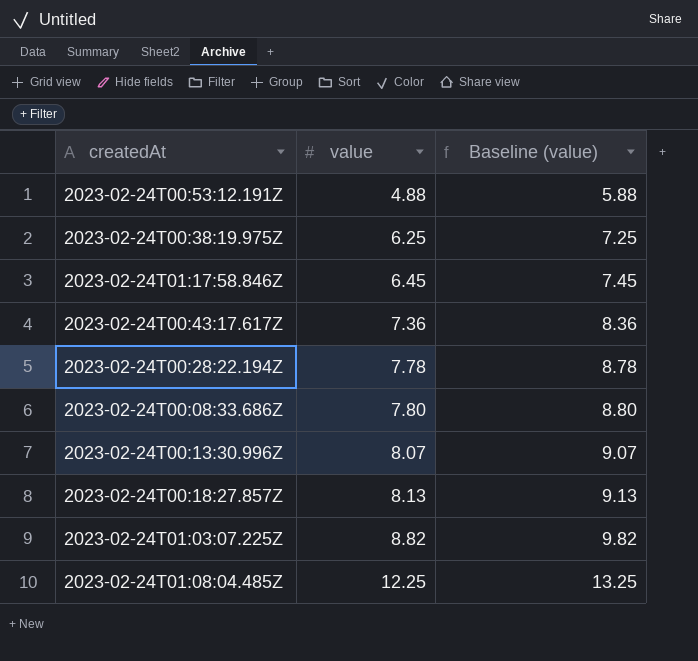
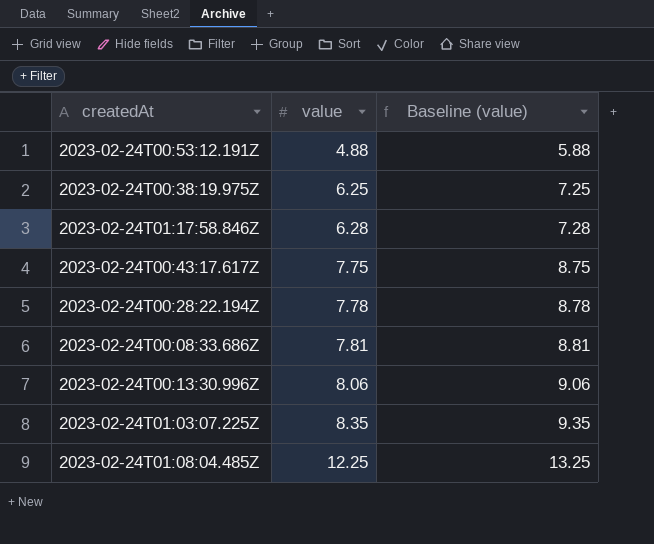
row 2023-02-24T00:18:27.857Z: 8.13 | 9.13 -> none
2023-02-24T01:17:58.846Z | value: 6.45 -> 6.28
2023-02-24T01:17:58.846Z | Baseline (value): 7.45 -> 7.28
2023-02-24T00:43:17.617Z | value: 7.36 -> 7.75
2023-02-24T00:43:17.617Z | Baseline (value): 8.36 -> 8.75
2023-02-24T00:08:33.686Z | value: 7.80 -> 7.81
2023-02-24T00:08:33.686Z | Baseline (value): 8.80 -> 8.81
2023-02-24T00:13:30.996Z | value: 8.07 -> 8.06
2023-02-24T00:13:30.996Z | Baseline (value): 9.07 -> 9.06
2023-02-24T01:03:07.225Z | value: 8.82 -> 8.35
2023-02-24T01:03:07.225Z | Baseline (value): 9.82 -> 9.35

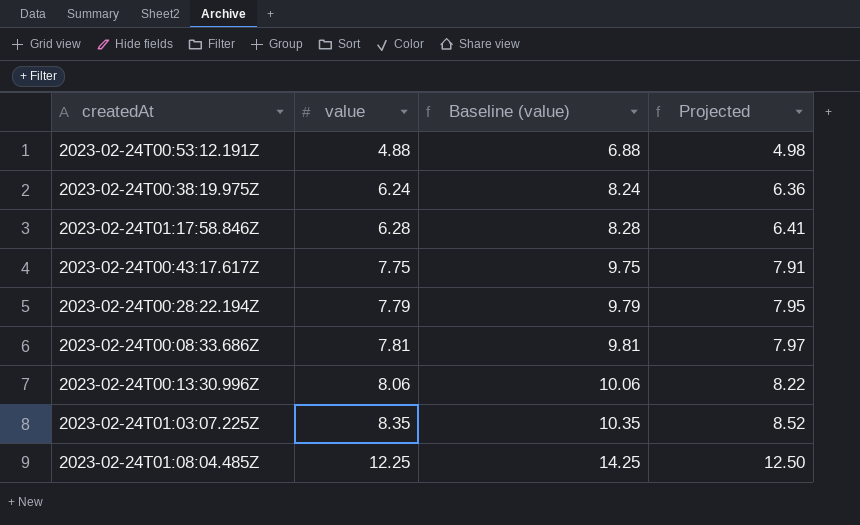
column Baseline (value) | formula: [value] + 1 -> [value] + 2
column Projected | formula: none -> [value] * 1.02
2023-02-24T00:38:19.975Z | value: 6.25 -> 6.24
2023-02-24T00:28:22.194Z | value: 7.78 -> 7.79

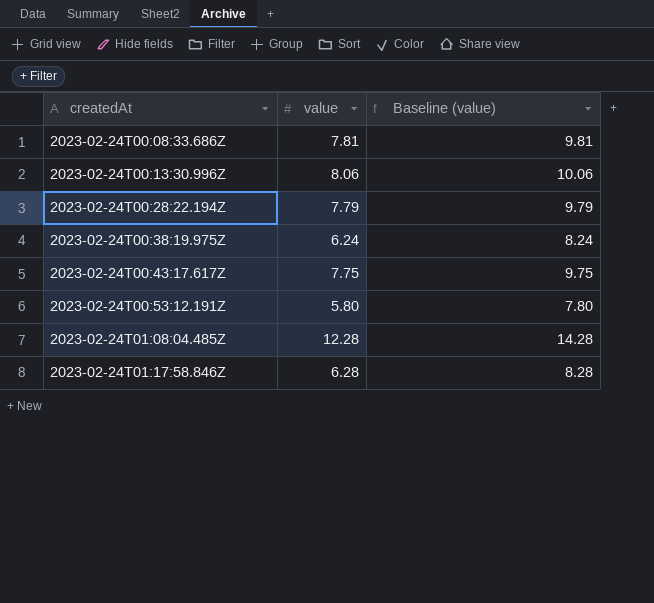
row order: value ascending -> createdAt ascending
column Projected | formula: [value] * 1.02 -> none
row 2023-02-24T01:03:07.225Z: 8.35 | 10.35 | 8.52 -> none
2023-02-24T00:53:12.191Z | value: 4.88 -> 5.80
2023-02-24T00:53:12.191Z | Baseline (value): 6.88 -> 7.80
2023-02-24T01:08:04.485Z | value: 12.25 -> 12.28
2023-02-24T01:08:04.485Z | Baseline (value): 14.25 -> 14.28

